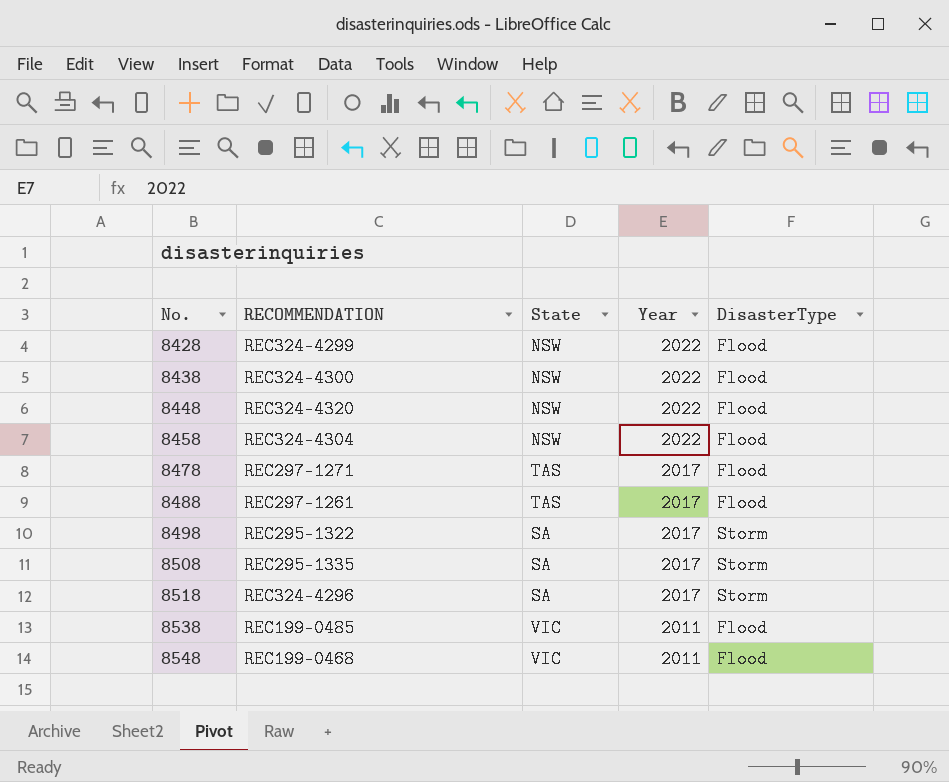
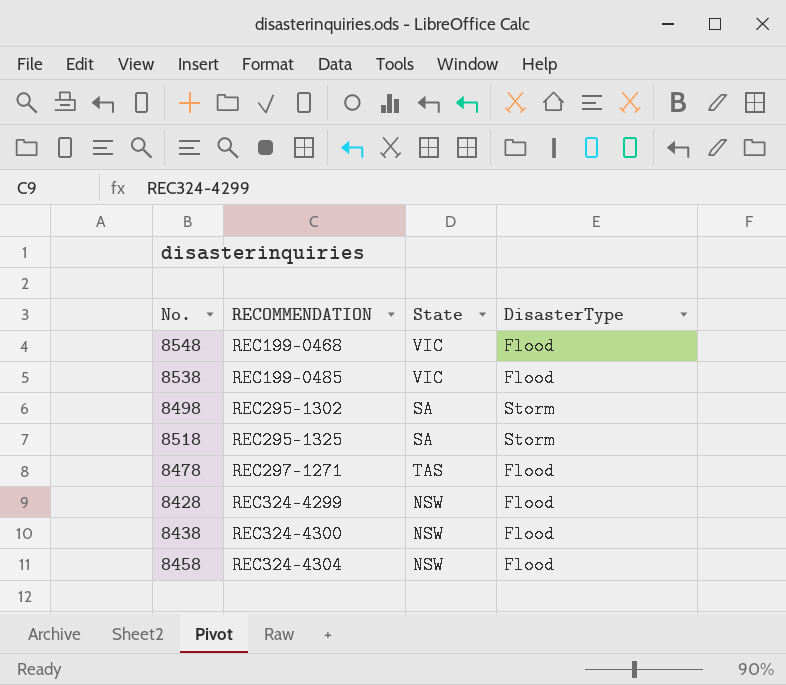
row order: No. ascending -> RECOMMENDATION ascending
column Year | position: 4 -> none
row 8448: REC324-4320 | NSW | 2022 | Flood -> none
row 8488: REC297-1261 | TAS | 2017 | Flood -> none
row 8508: REC295-1335 | SA | 2017 | Storm -> none
8498 | RECOMMENDATION: REC295-1322 -> REC295-1302
8518 | RECOMMENDATION: REC324-4296 -> REC295-1325

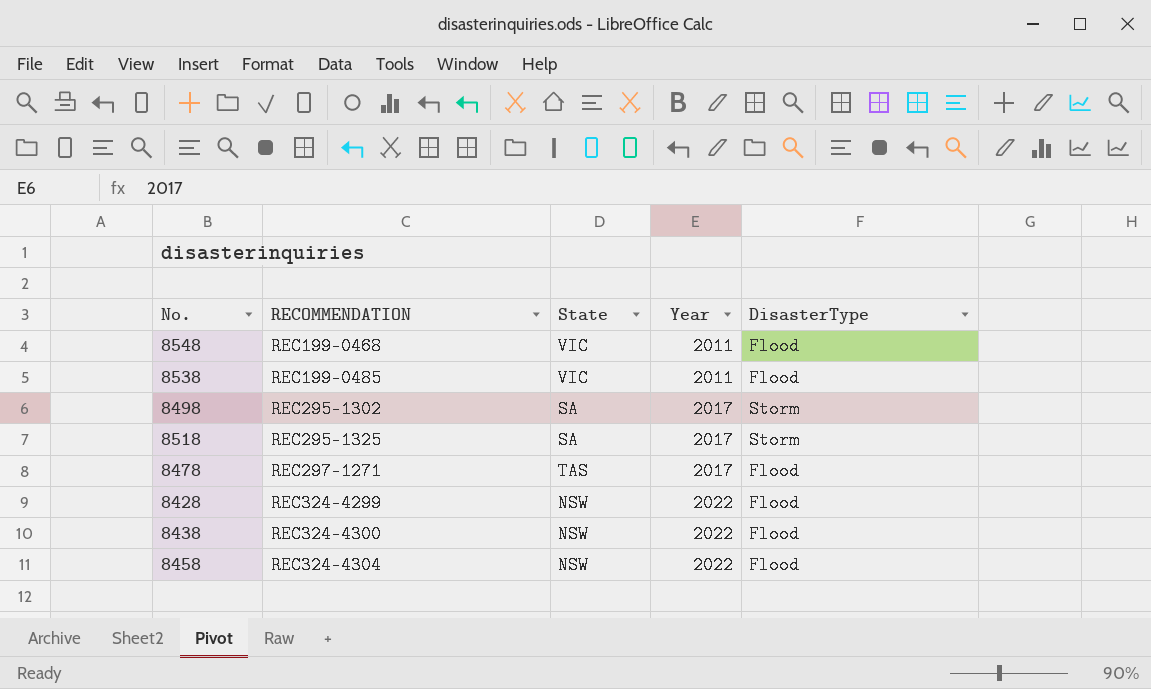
column Year | position: none -> 4

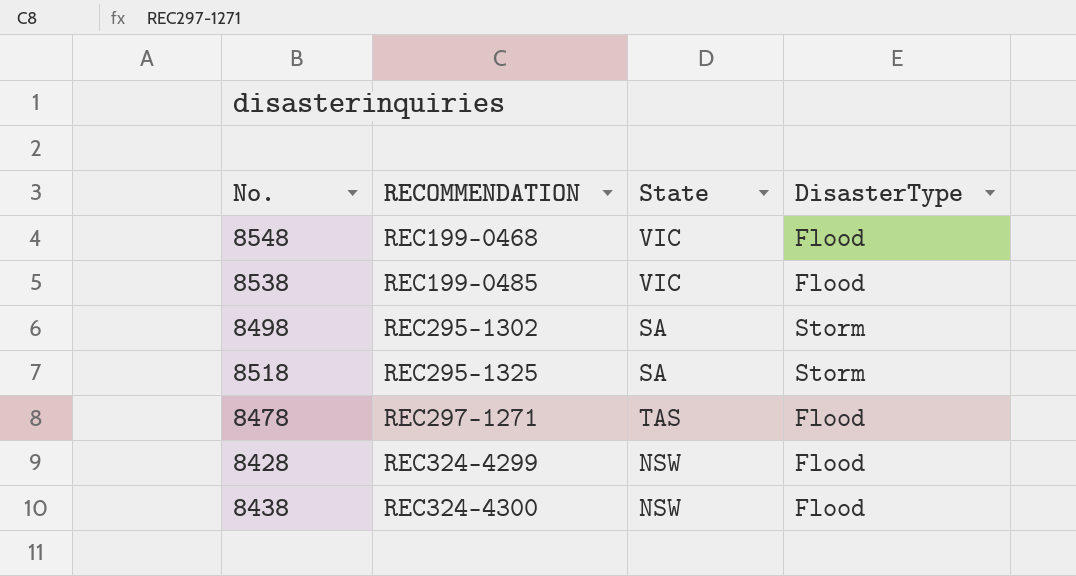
column Year | position: 4 -> none
row 8458: REC324-4304 | NSW | 2022 | Flood -> none

